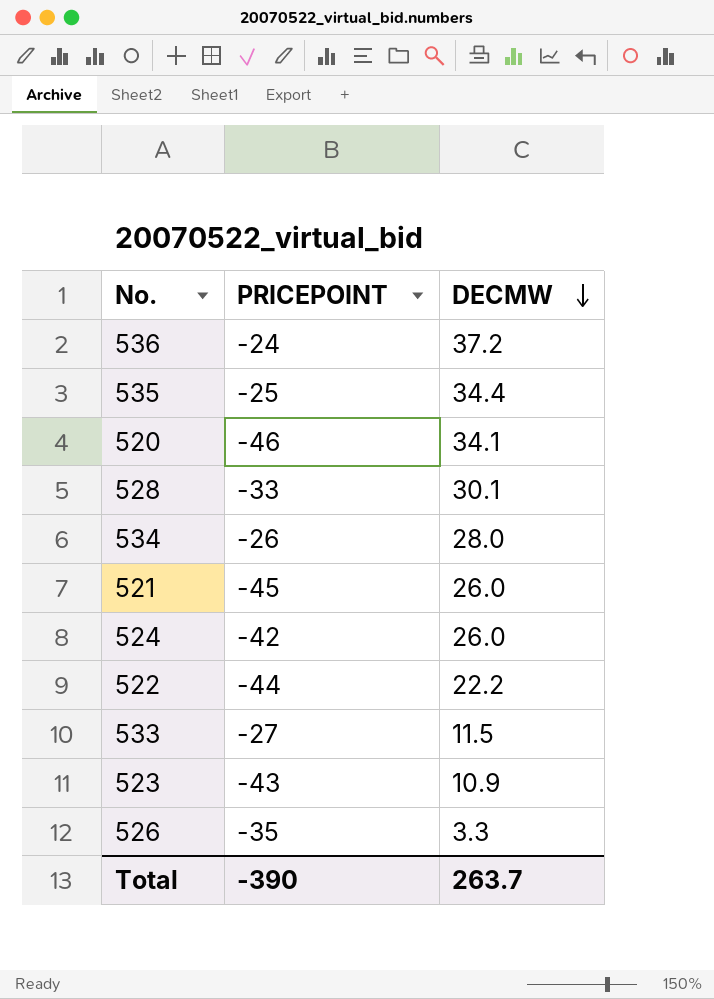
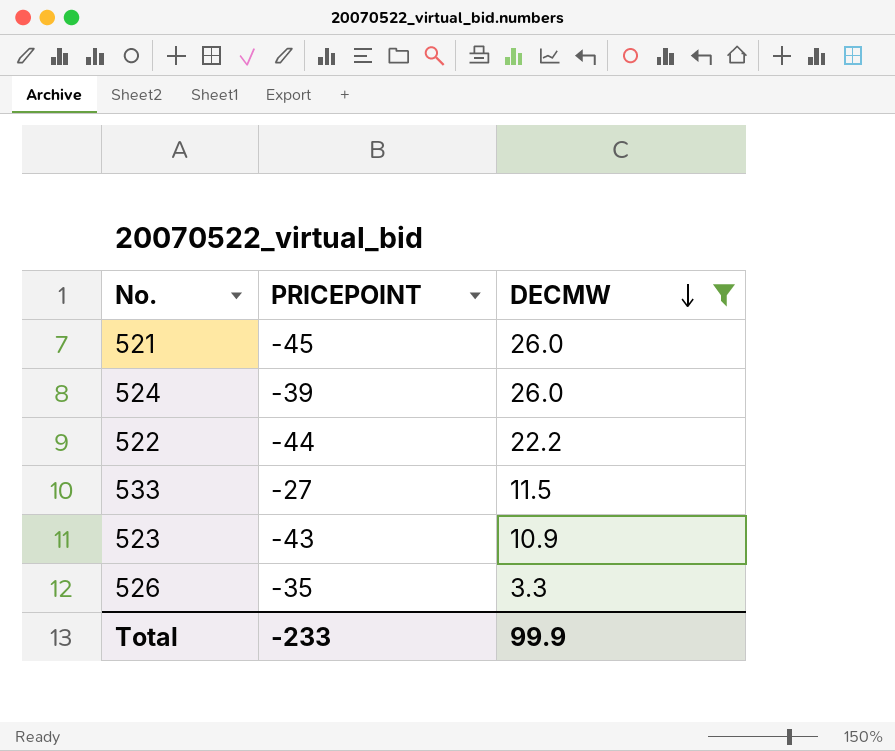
filter: none -> DECMW <= 26.0
524 | PRICEPOINT: -42 -> -39
Total | PRICEPOINT: -390 -> -233
Total | DECMW: 263.7 -> 99.9

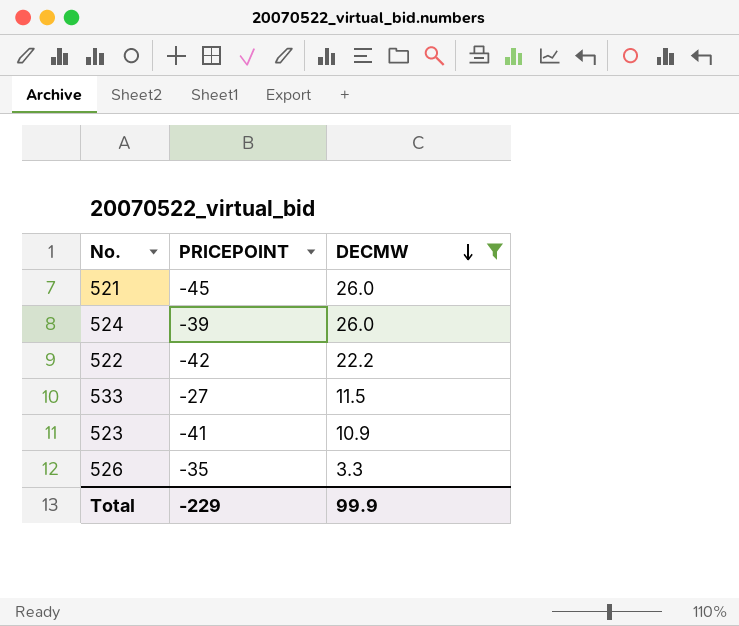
522 | PRICEPOINT: -44 -> -42
523 | PRICEPOINT: -43 -> -41
Total | PRICEPOINT: -233 -> -229

